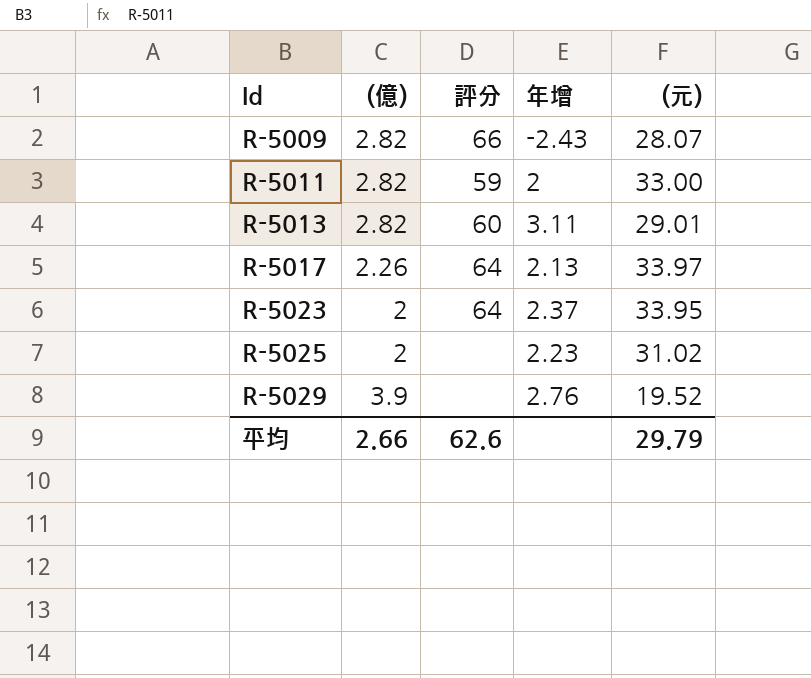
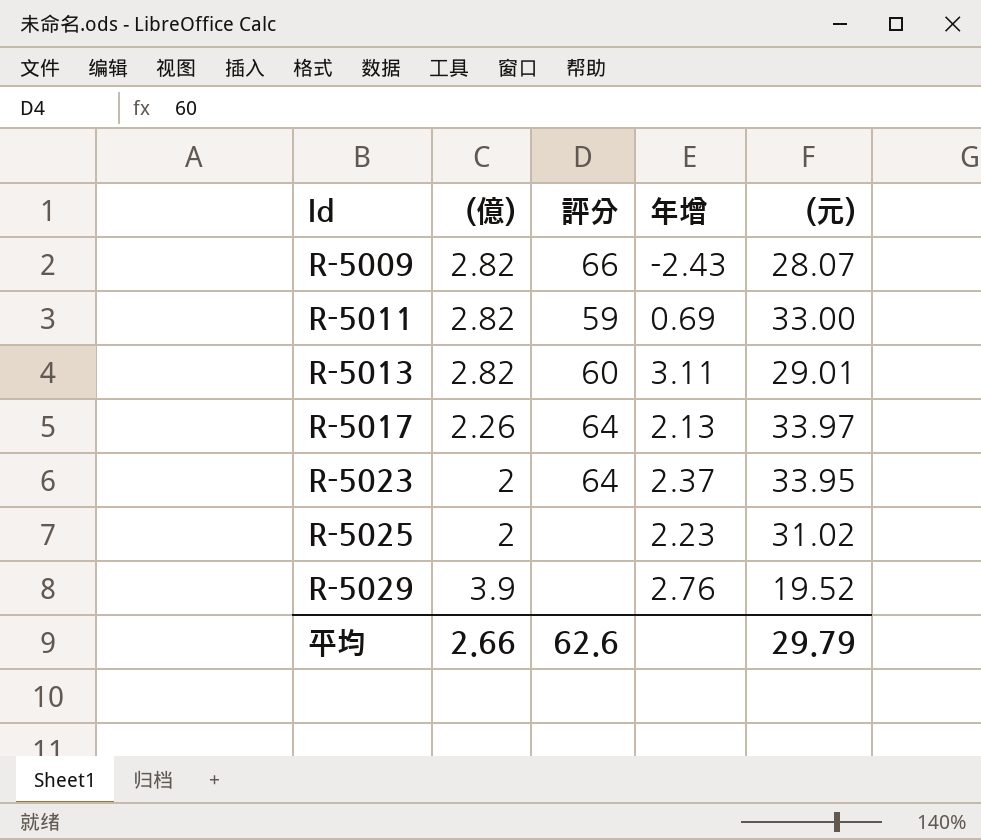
R-5011 | 年增: 2 -> 0.69

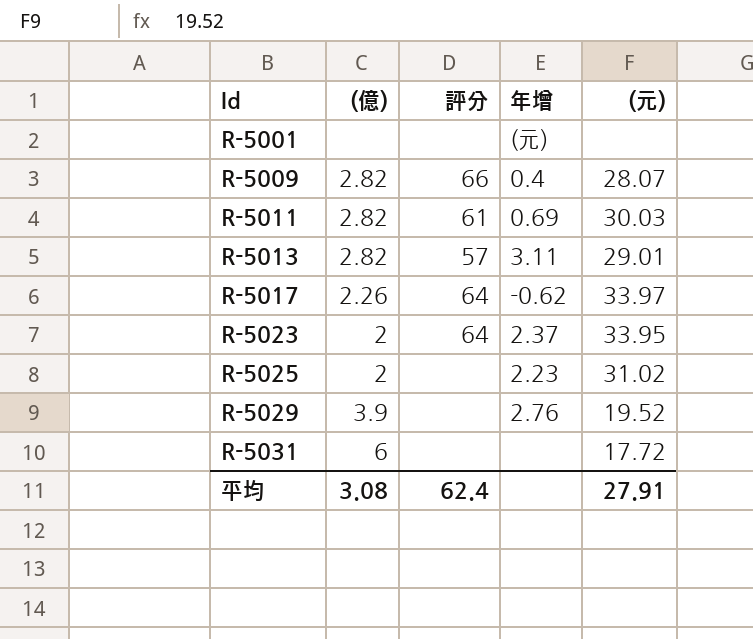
row R-5001: none -> none | none | (元) | none
R-5009 | 年增: -2.43 -> 0.4
R-5011 | 評分: 59 -> 61
R-5011 | (元): 33.00 -> 30.03
R-5013 | 評分: 60 -> 57
R-5017 | 年增: 2.13 -> -0.62
row R-5031: none -> 6 | none | none | 17.72
平均 | (億): 2.66 -> 3.08
平均 | 評分: 62.6 -> 62.4
平均 | (元): 29.79 -> 27.91

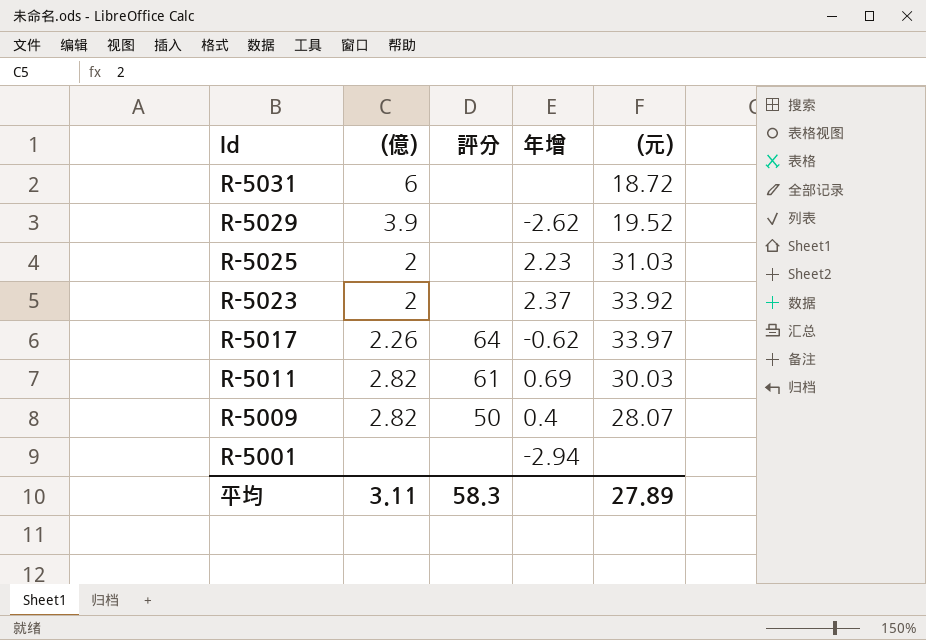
row order: Id ascending -> Id descending
row R-5013: 2.82 | 57 | 3.11 | 29.01 -> none
R-5031 | (元): 17.72 -> 18.72
R-5029 | 年增: 2.76 -> -2.62
R-5025 | (元): 31.02 -> 31.03
R-5023 | 評分: 64 -> none
R-5023 | (元): 33.95 -> 33.92
R-5009 | 評分: 66 -> 50
R-5001 | 年增: (元) -> -2.94
平均 | (億): 3.08 -> 3.11
平均 | 評分: 62.4 -> 58.3
平均 | (元): 27.91 -> 27.89

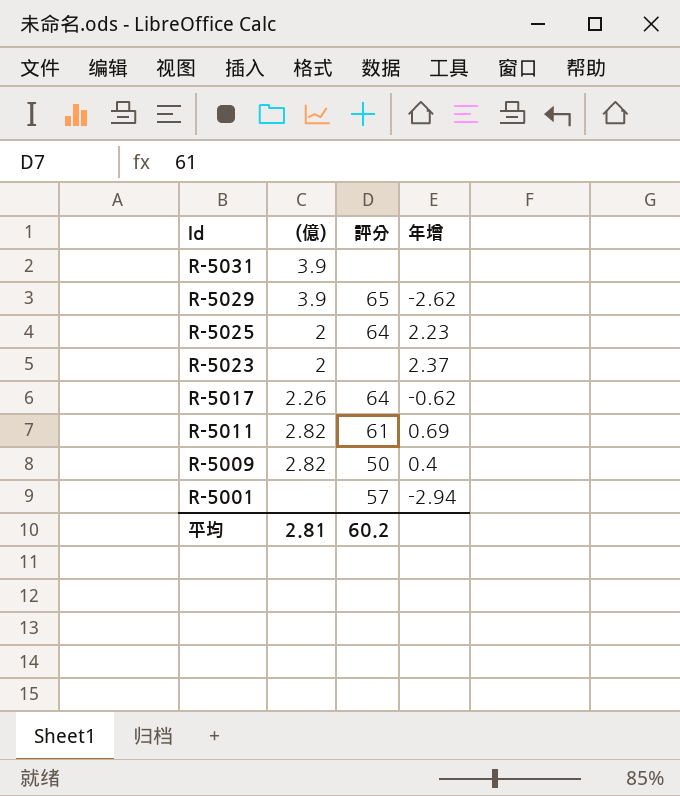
column (元) | position: 5 -> none
R-5031 | (億): 6 -> 3.9
R-5029 | 評分: none -> 65
R-5025 | 評分: none -> 64
R-5001 | 評分: none -> 57
平均 | (億): 3.11 -> 2.81
平均 | 評分: 58.3 -> 60.2

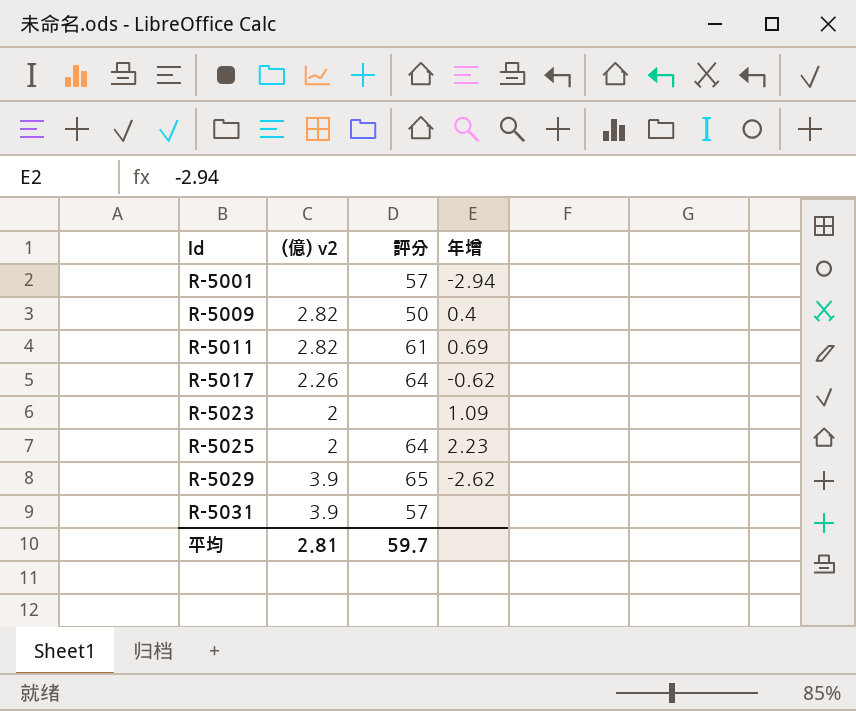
row order: Id descending -> Id ascending
column name: (億) -> (億) v2
R-5023 | 年增: 2.37 -> 1.09
R-5031 | 評分: none -> 57
平均 | 評分: 60.2 -> 59.7

